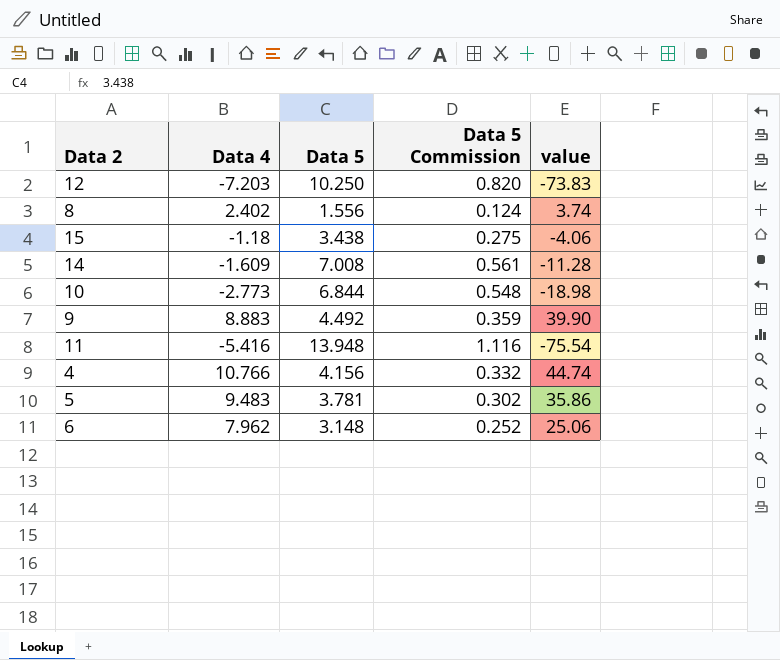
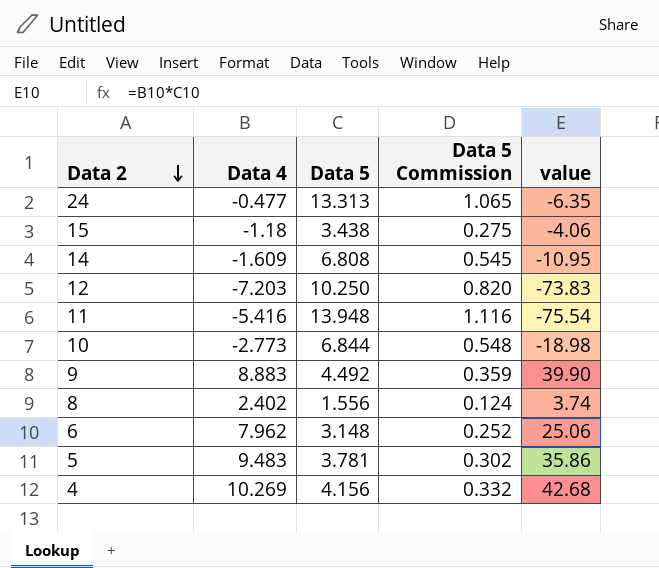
row order: none -> Data 2 descending
row 24: none -> -0.477 | 13.313 | 1.065 | -6.35
14 | Data 5: 7.008 -> 6.808
14 | Data 5 Commission: 0.561 -> 0.545
14 | value: -11.28 -> -10.95
4 | Data 4: 10.766 -> 10.269
4 | value: 44.74 -> 42.68

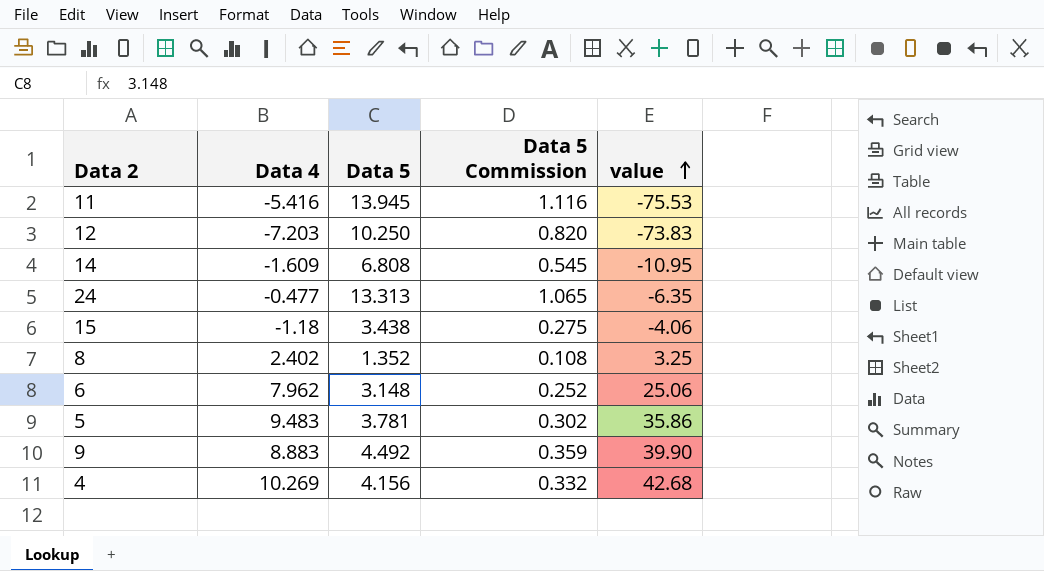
row order: Data 2 descending -> value ascending
row 10: -2.773 | 6.844 | 0.548 | -18.98 -> none
11 | Data 5: 13.948 -> 13.945
11 | value: -75.54 -> -75.53
8 | Data 5: 1.556 -> 1.352
8 | Data 5 Commission: 0.124 -> 0.108
8 | value: 3.74 -> 3.25

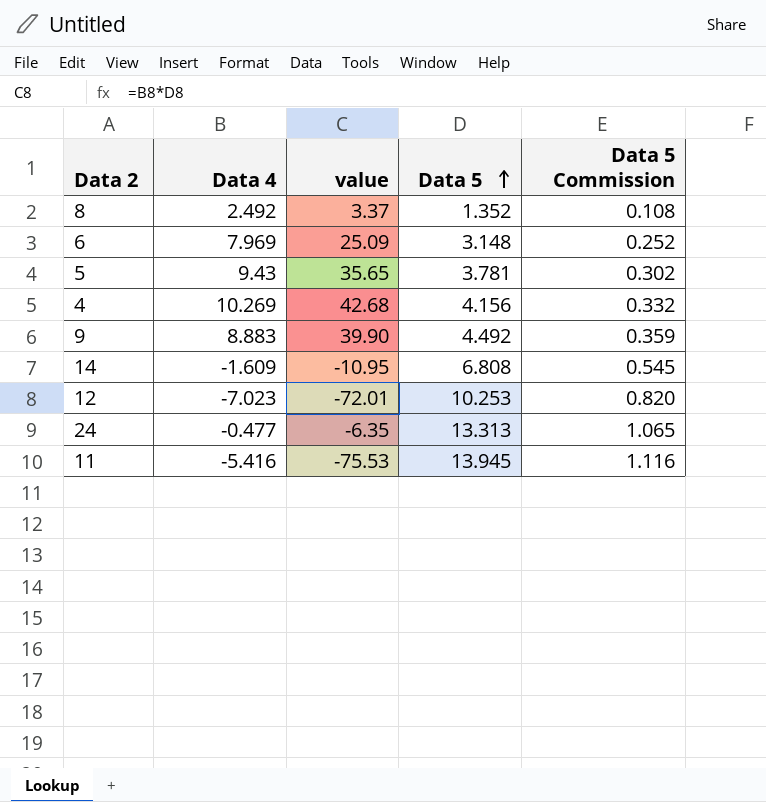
row order: value ascending -> Data 5 ascending
column value | position: 5 -> 3
row 15: -1.18 | 3.438 | 0.275 | -4.06 -> none
8 | Data 4: 2.402 -> 2.492
8 | value: 3.25 -> 3.37
6 | Data 4: 7.962 -> 7.969
6 | value: 25.06 -> 25.09
5 | Data 4: 9.483 -> 9.43
5 | value: 35.86 -> 35.65
12 | Data 4: -7.203 -> -7.023
12 | value: -73.83 -> -72.01
12 | Data 5: 10.250 -> 10.253

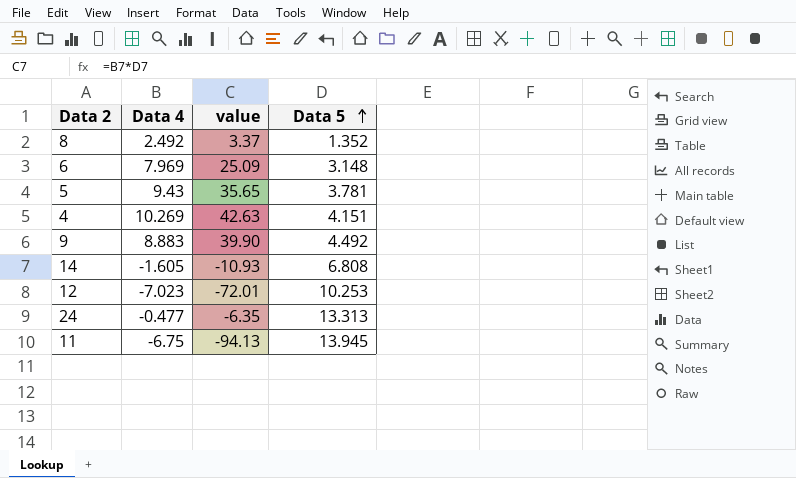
column Data 5 Commission | formula: [Data 5] * 0.08 -> none
4 | value: 42.68 -> 42.63
4 | Data 5: 4.156 -> 4.151
14 | Data 4: -1.609 -> -1.605
14 | value: -10.95 -> -10.93
11 | Data 4: -5.416 -> -6.75
11 | value: -75.53 -> -94.13

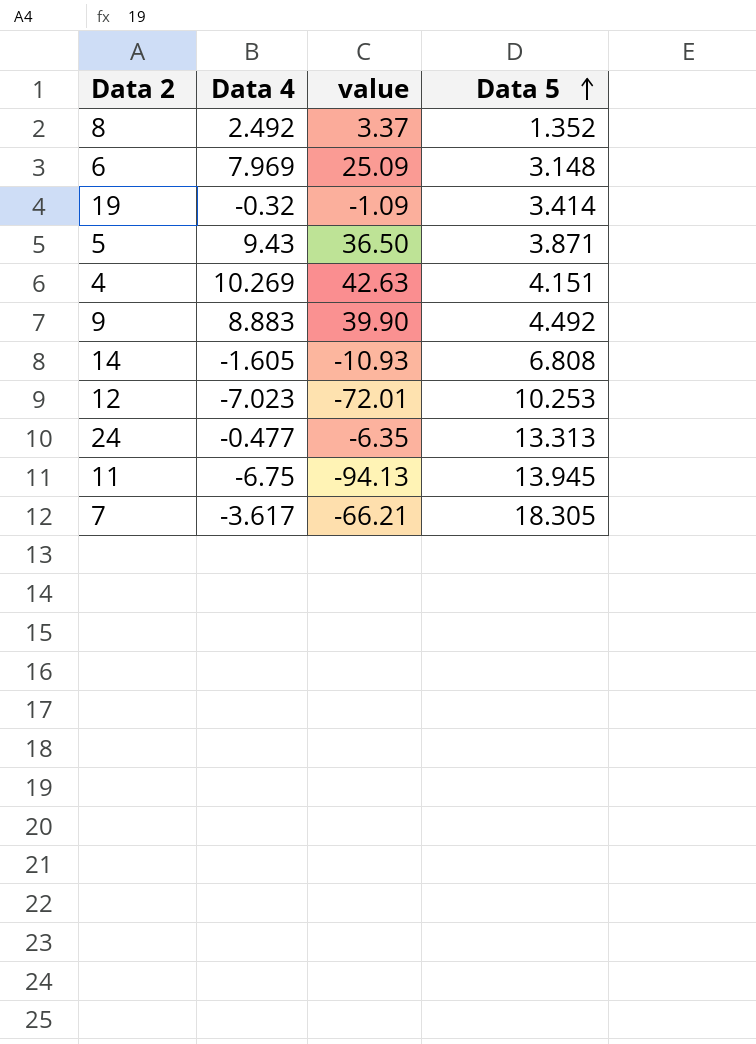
row 19: none -> -0.32 | -1.09 | 3.414
5 | value: 35.65 -> 36.50
5 | Data 5: 3.781 -> 3.871
row 7: none -> -3.617 | -66.21 | 18.305

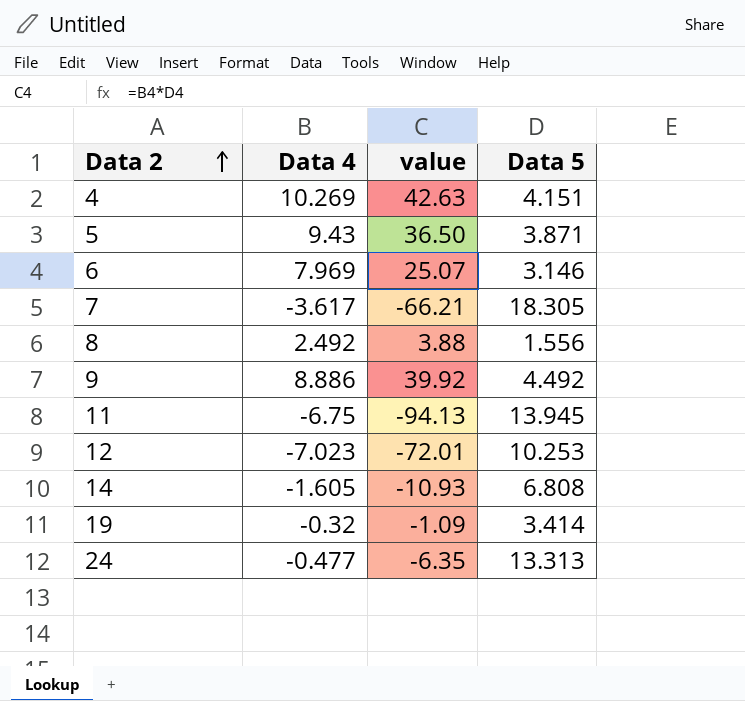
row order: Data 5 ascending -> Data 2 ascending
6 | value: 25.09 -> 25.07
6 | Data 5: 3.148 -> 3.146
8 | value: 3.37 -> 3.88
8 | Data 5: 1.352 -> 1.556
9 | Data 4: 8.883 -> 8.886
9 | value: 39.90 -> 39.92

